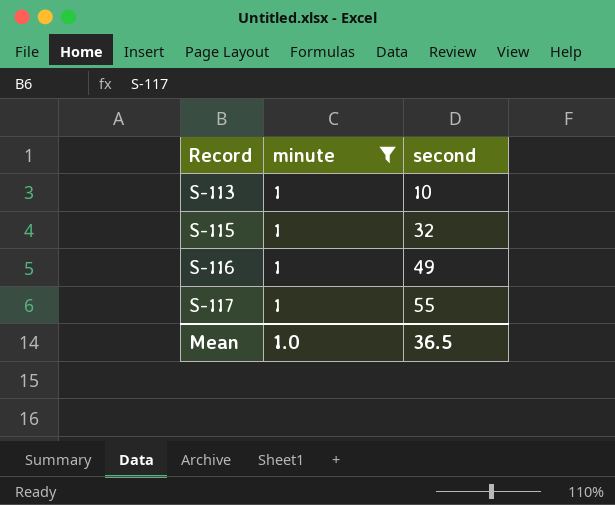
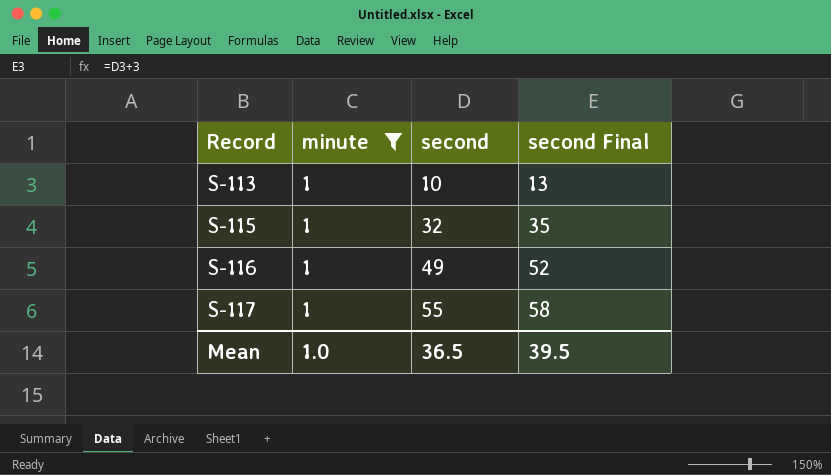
column second Final | formula: none -> [second] + 3

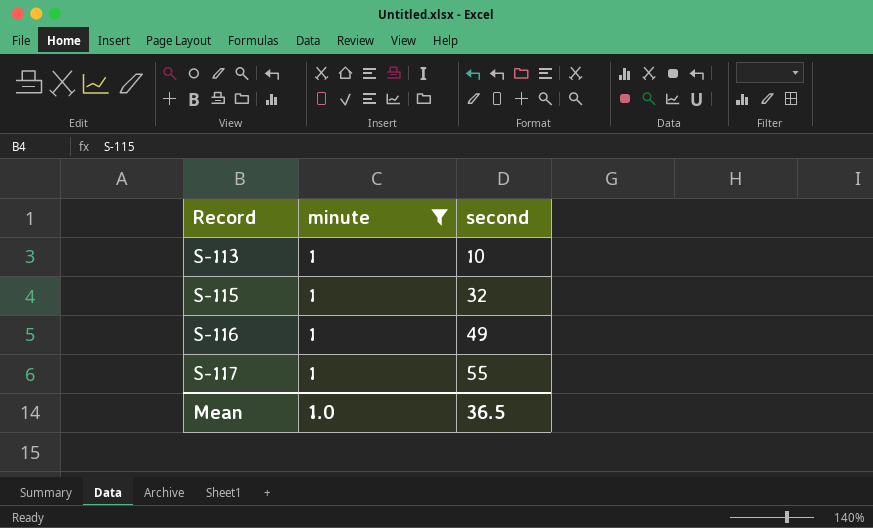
column second Final | formula: [second] + 3 -> none

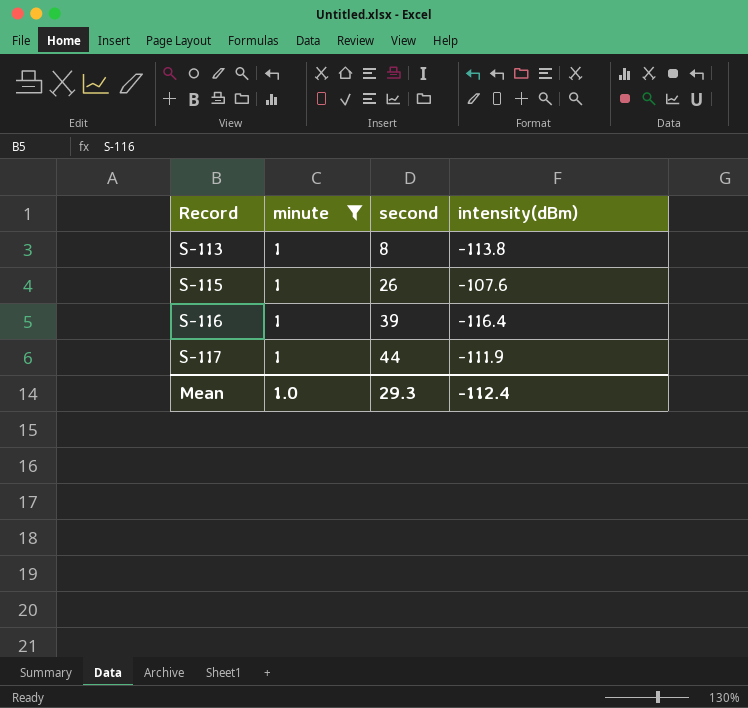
column intensity(dBm) | position: none -> 4
S-113 | second: 10 -> 8
S-115 | second: 32 -> 26
S-116 | second: 49 -> 39
S-117 | second: 55 -> 44
Mean | second: 36.5 -> 29.3

